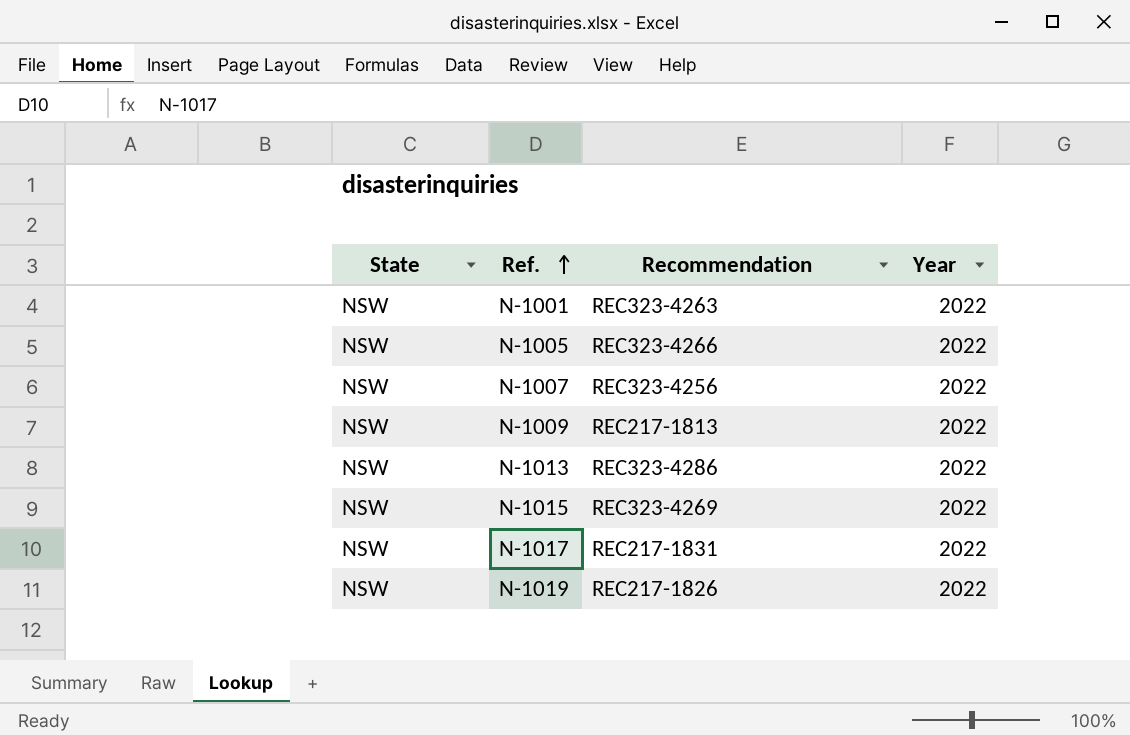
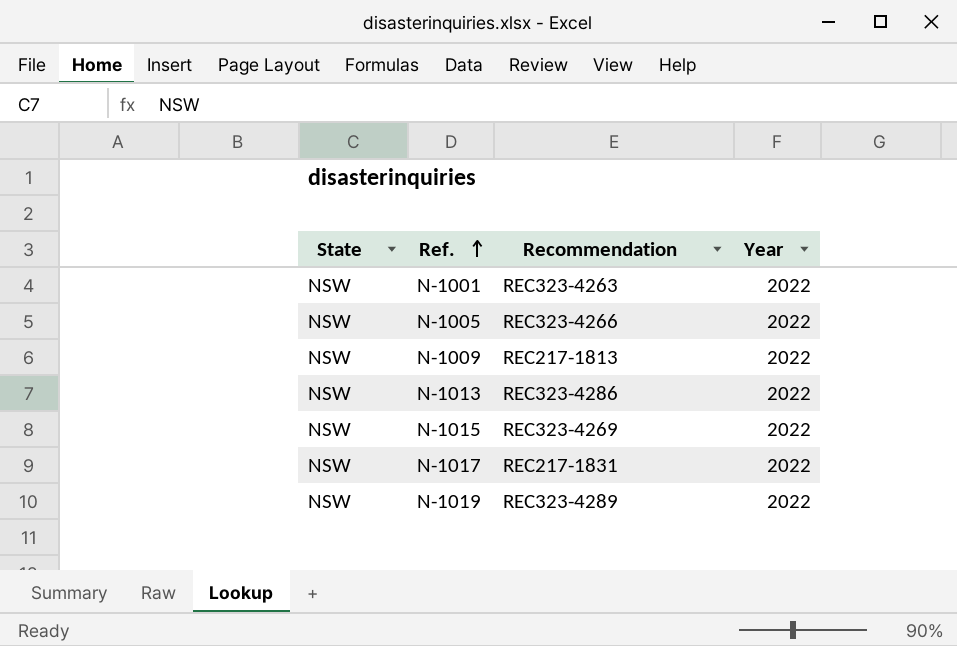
row N-1007: NSW | REC323-4256 | 2022 -> none
N-1019 | Recommendation: REC217-1826 -> REC323-4289

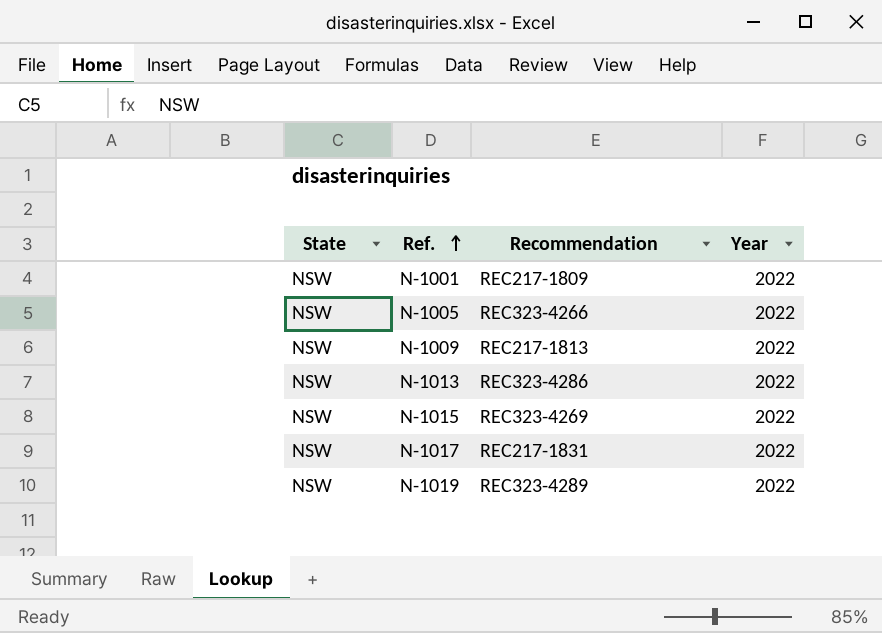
N-1001 | Recommendation: REC323-4263 -> REC217-1809

